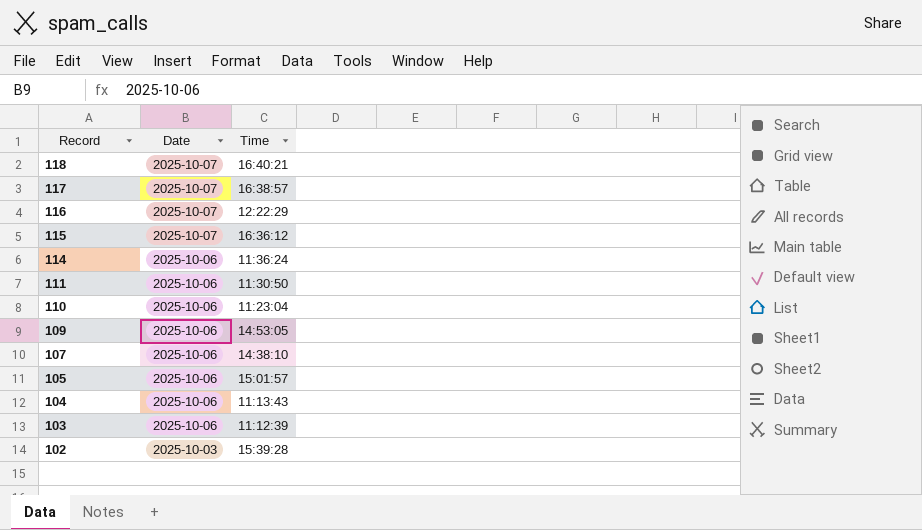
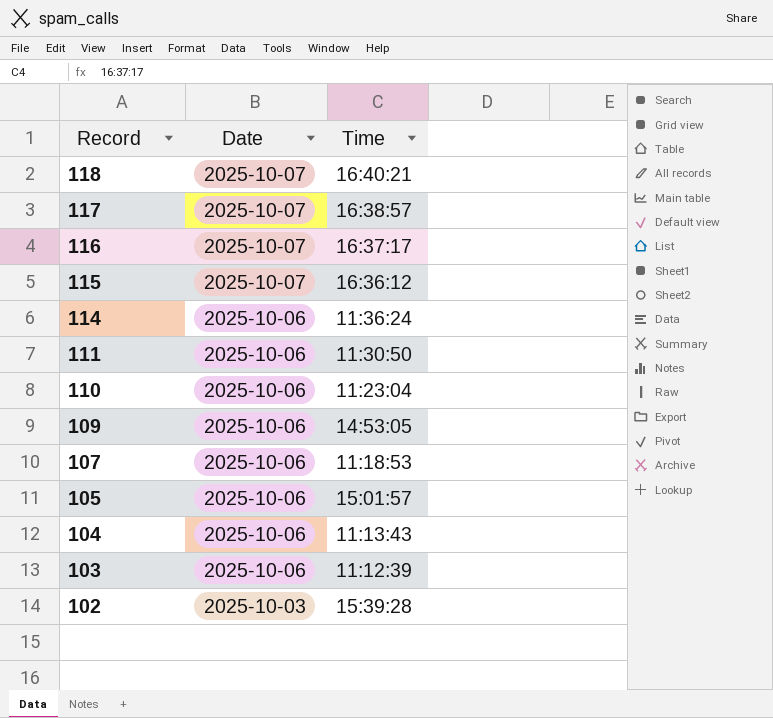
116 | Time: 12:22:29 -> 16:37:17
107 | Time: 14:38:10 -> 11:18:53

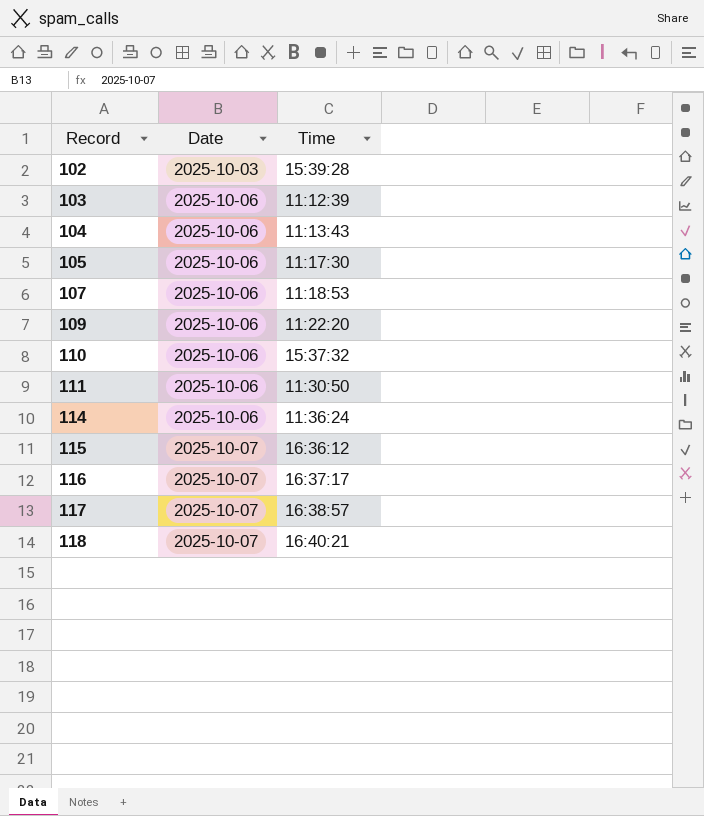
row order: Record descending -> Record ascending
105 | Time: 15:01:57 -> 11:17:30
109 | Time: 14:53:05 -> 11:22:20
110 | Time: 11:23:04 -> 15:37:32

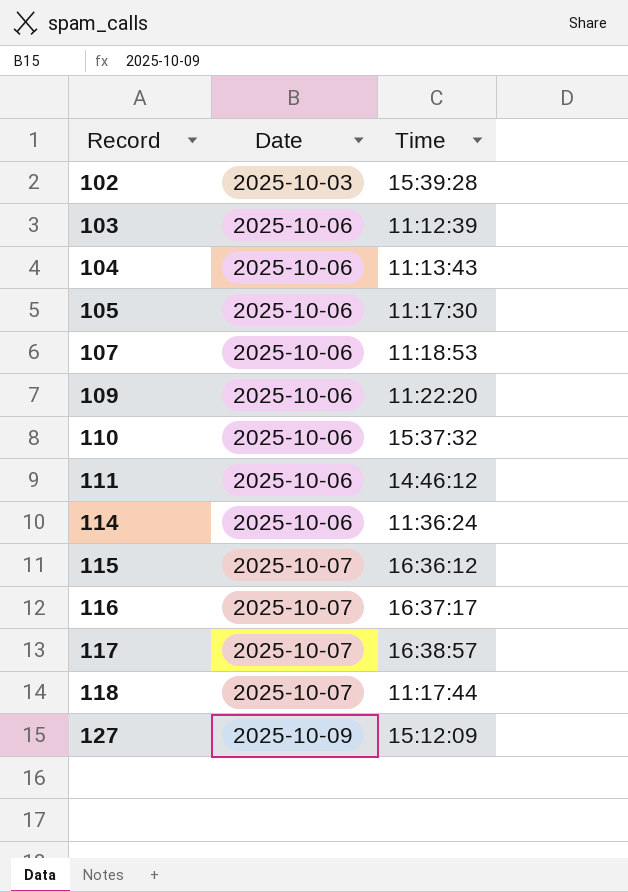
111 | Time: 11:30:50 -> 14:46:12
118 | Time: 16:40:21 -> 11:17:44
row 127: none -> 2025-10-09 | 15:12:09

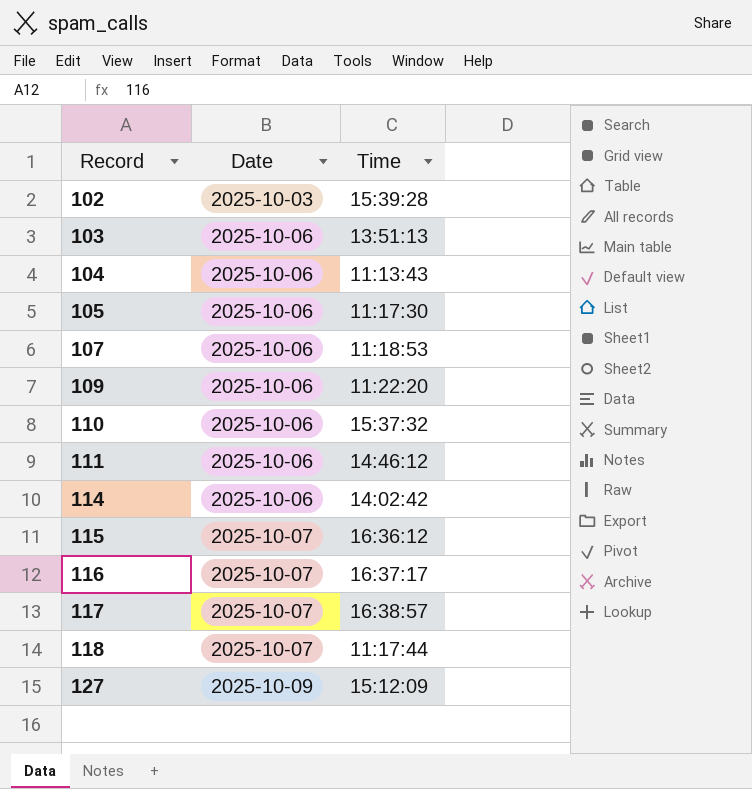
103 | Time: 11:12:39 -> 13:51:13
114 | Time: 11:36:24 -> 14:02:42

